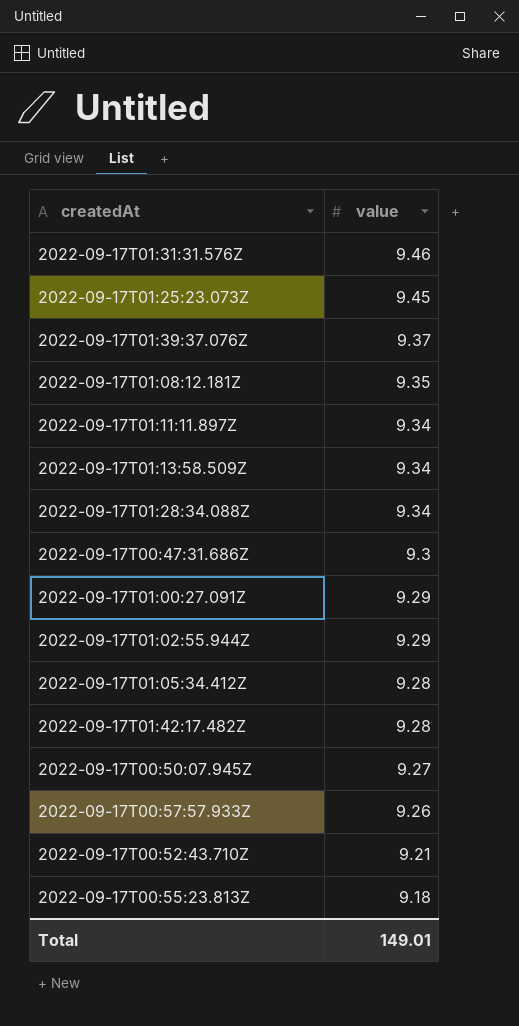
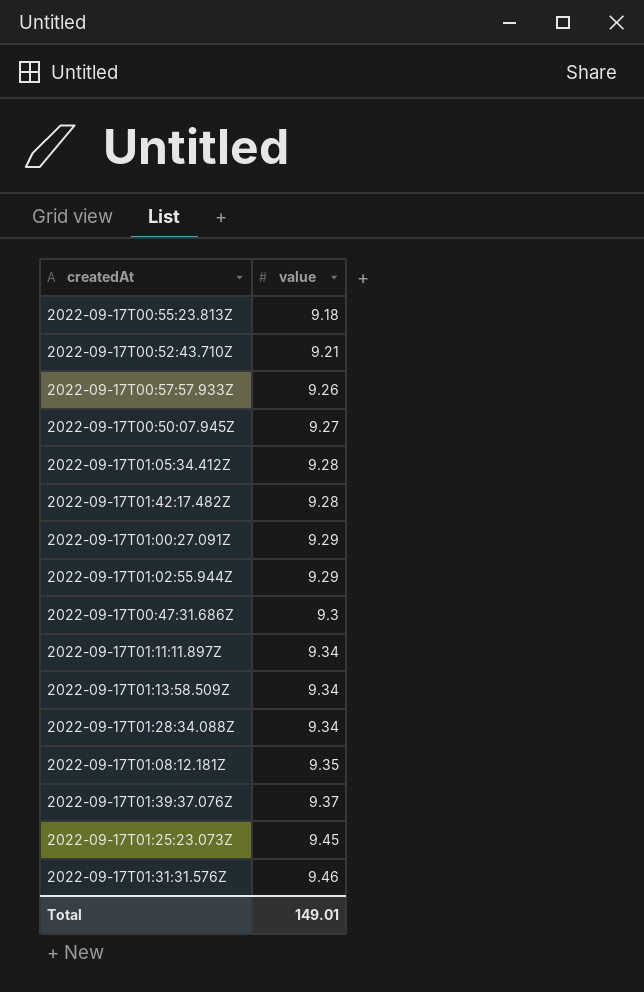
row order: value descending -> value ascending

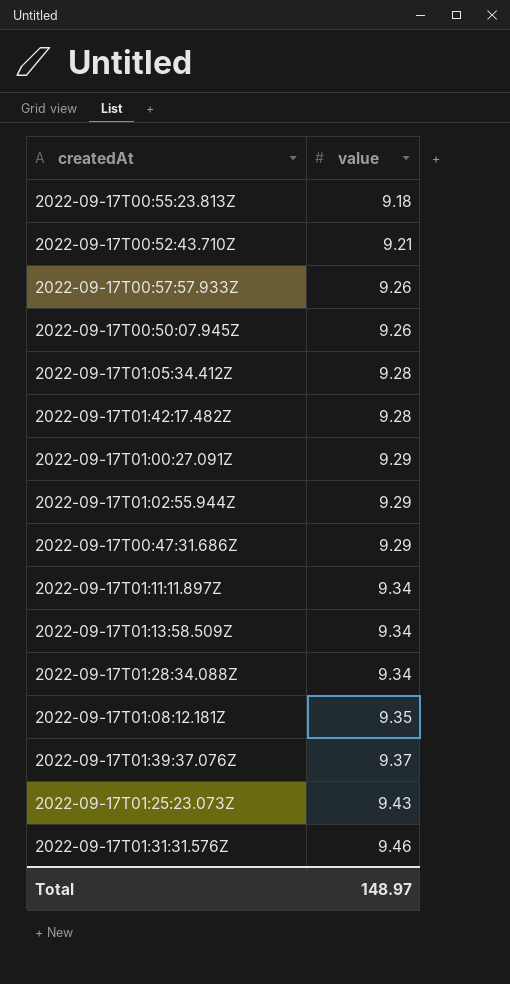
2022-09-17T00:50:07.945Z | value: 9.27 -> 9.26
2022-09-17T00:47:31.686Z | value: 9.3 -> 9.29
2022-09-17T01:25:23.073Z | value: 9.45 -> 9.43
Total | value: 149.01 -> 148.97

